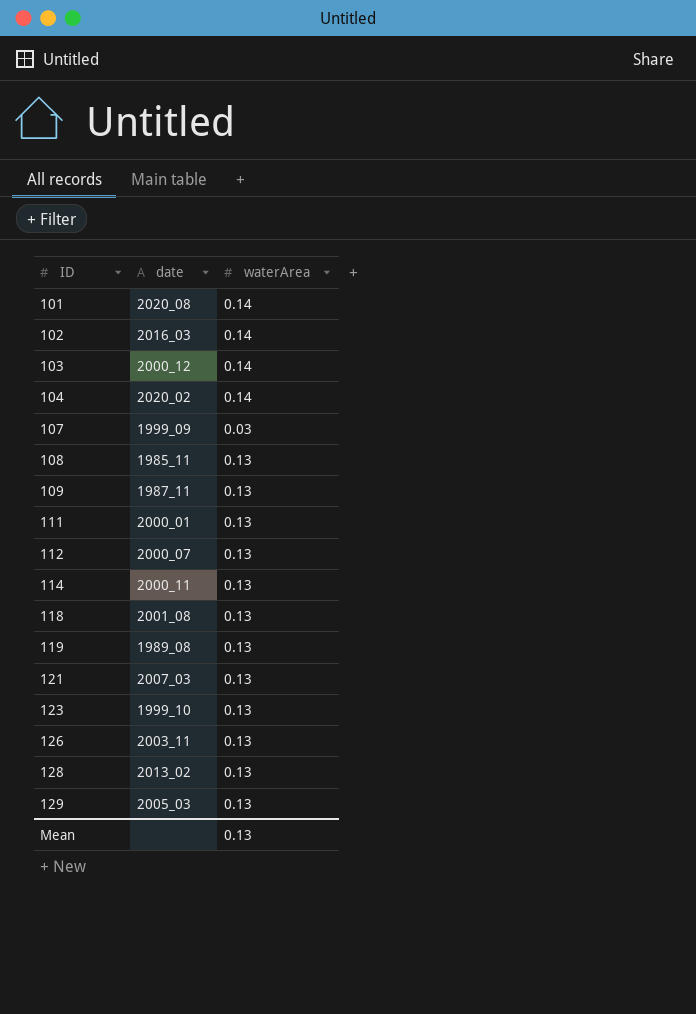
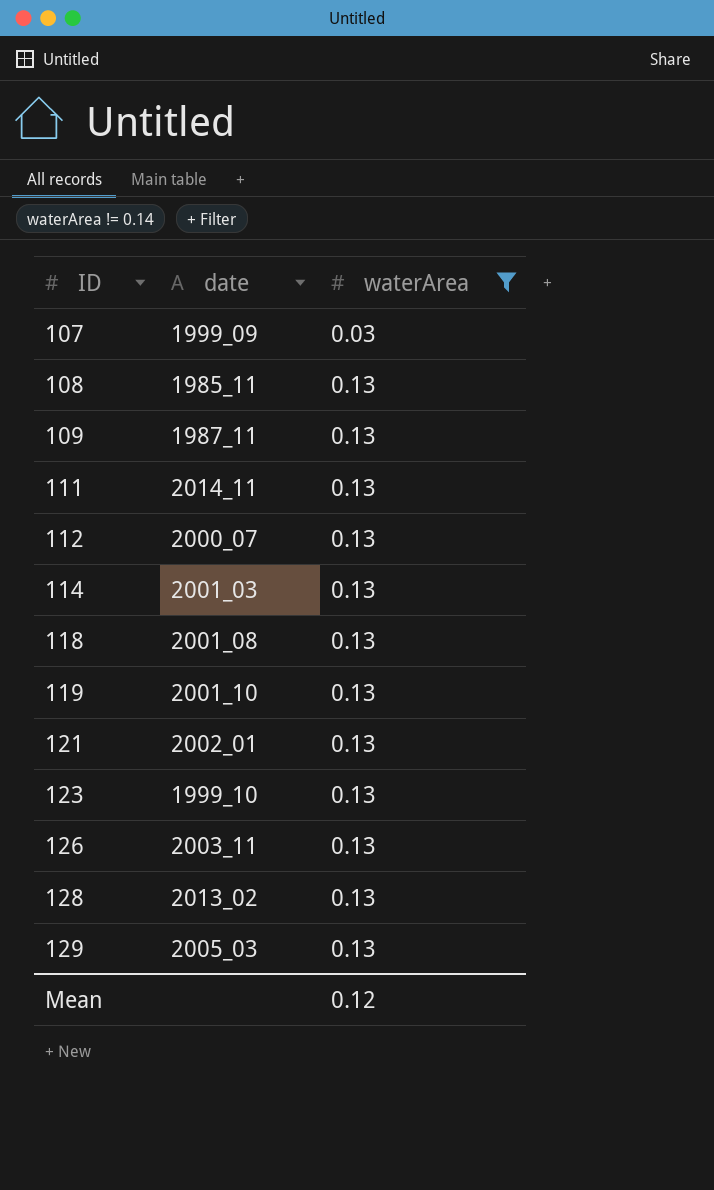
filter: none -> waterArea != 0.14
111 | date: 2000_01 -> 2014_11
114 | date: 2000_11 -> 2001_03
119 | date: 1989_08 -> 2001_10
121 | date: 2007_03 -> 2002_01
Mean | waterArea: 0.13 -> 0.12

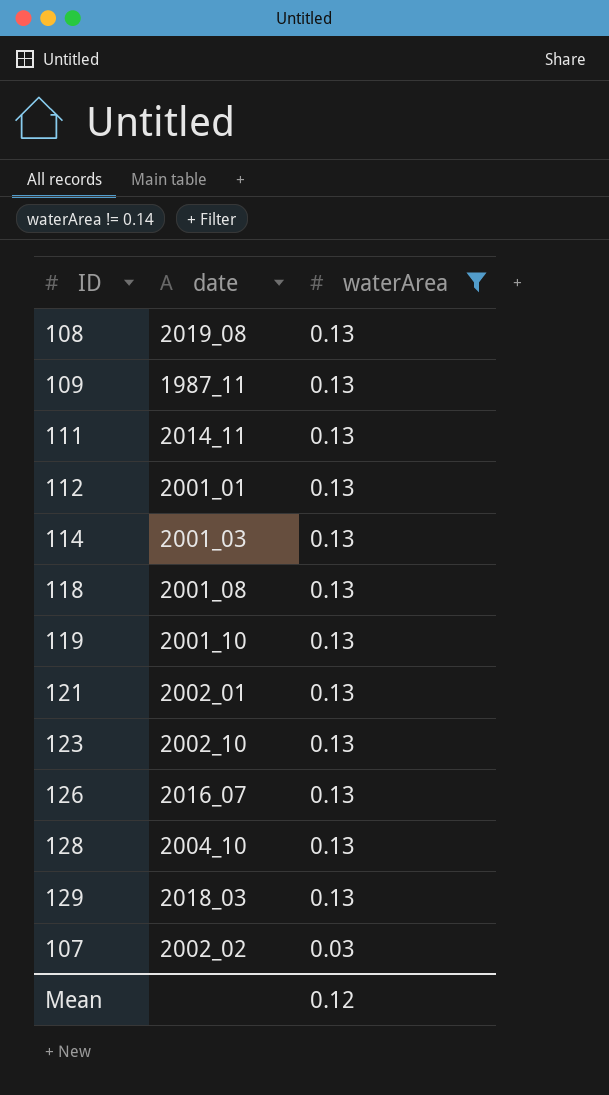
row order: ID ascending -> waterArea descending
108 | date: 1985_11 -> 2019_08
112 | date: 2000_07 -> 2001_01
123 | date: 1999_10 -> 2002_10
126 | date: 2003_11 -> 2016_07
128 | date: 2013_02 -> 2004_10
129 | date: 2005_03 -> 2018_03
107 | date: 1999_09 -> 2002_02

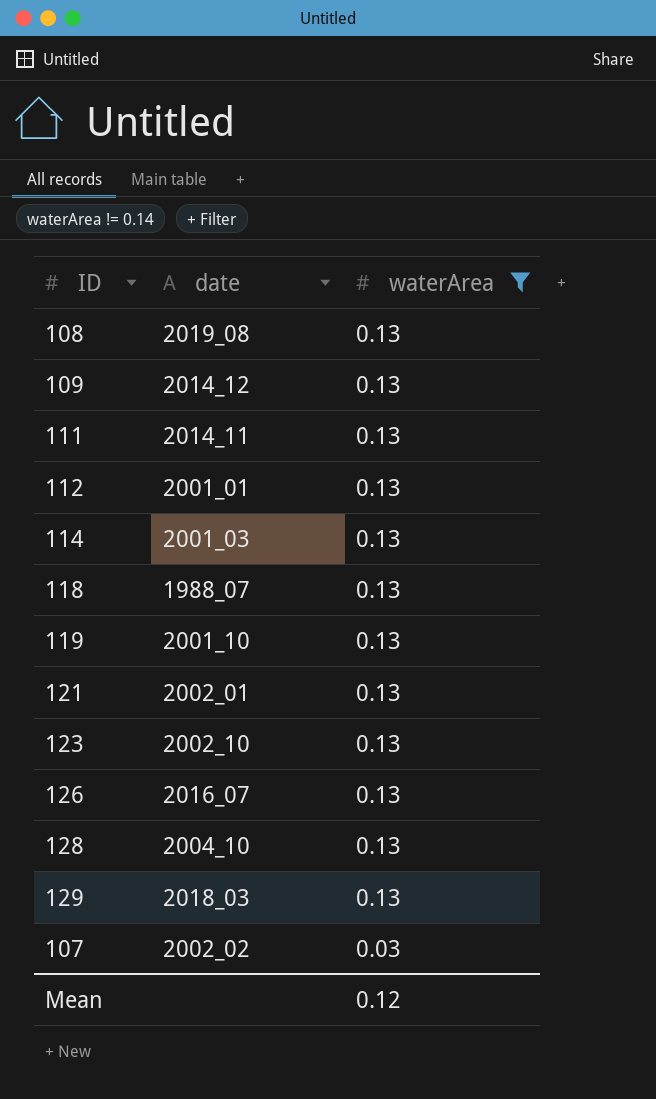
109 | date: 1987_11 -> 2014_12
118 | date: 2001_08 -> 1988_07

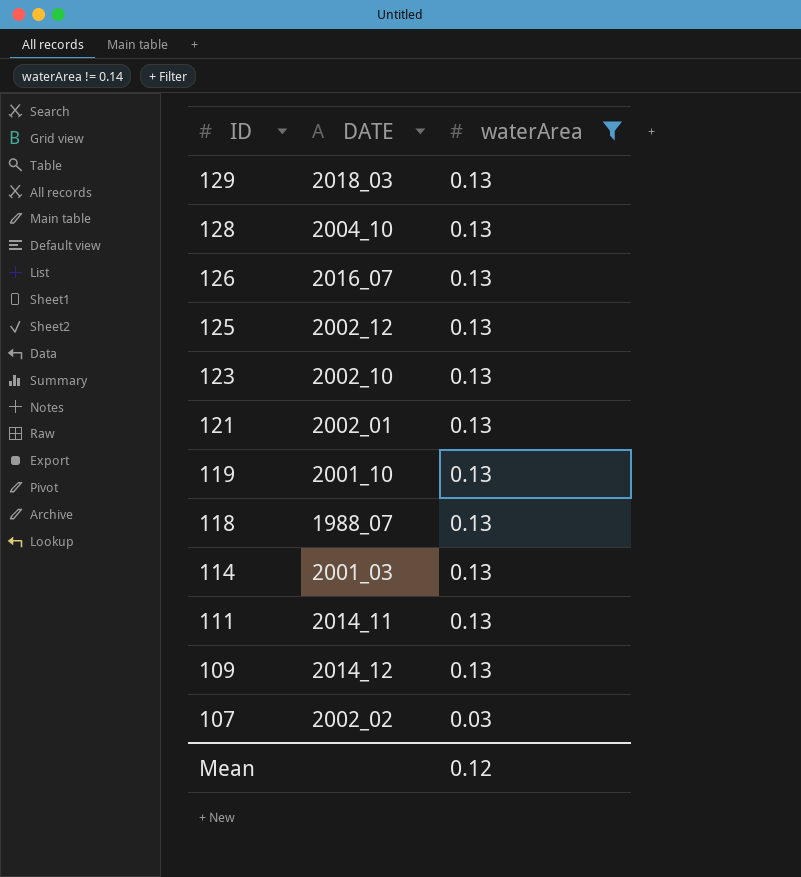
row order: waterArea descending -> ID descending
column name: date -> DATE
row 108: 2019_08 | 0.13 -> none
row 112: 2001_01 | 0.13 -> none
row 125: none -> 2002_12 | 0.13

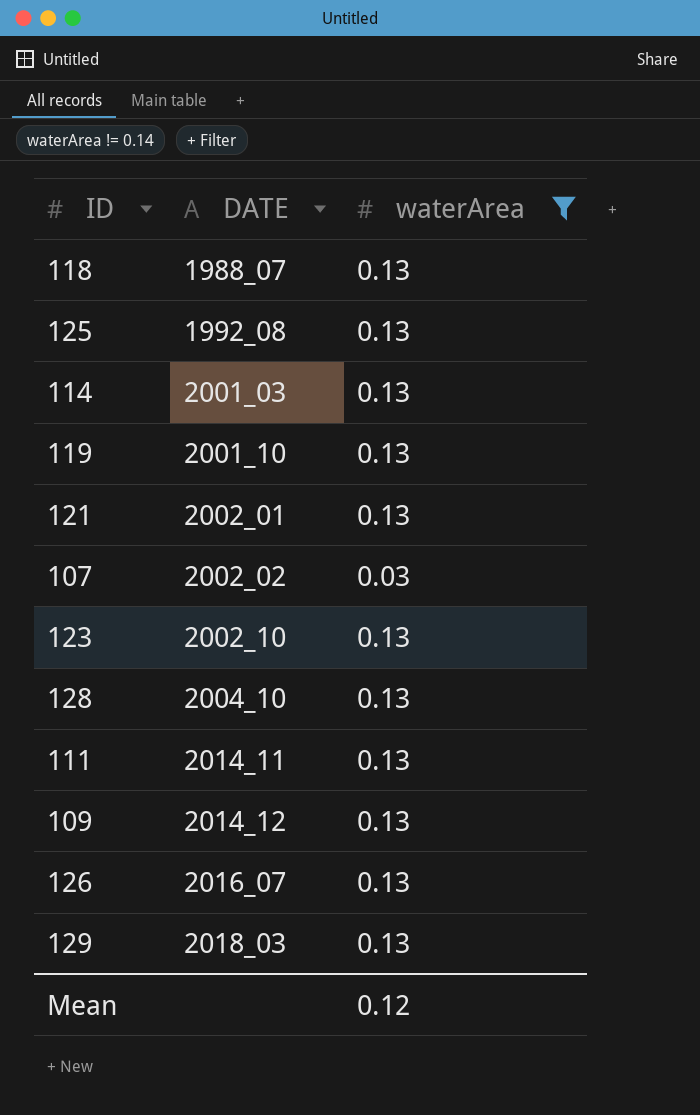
row order: ID descending -> DATE ascending
125 | DATE: 2002_12 -> 1992_08

